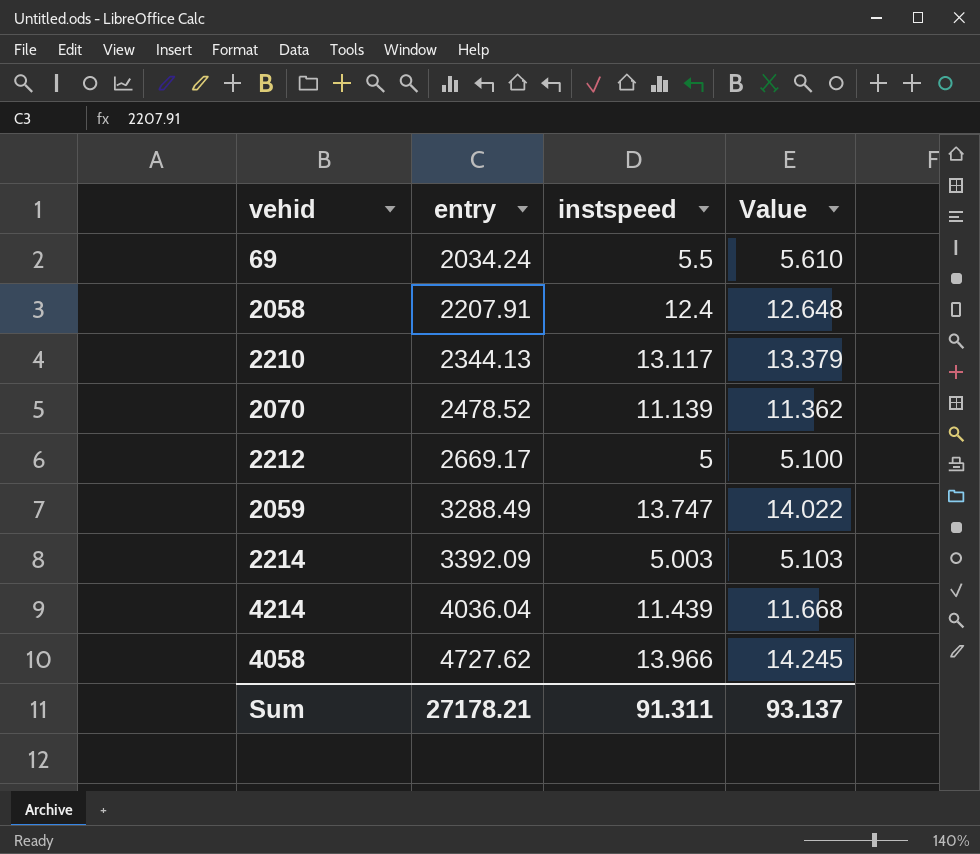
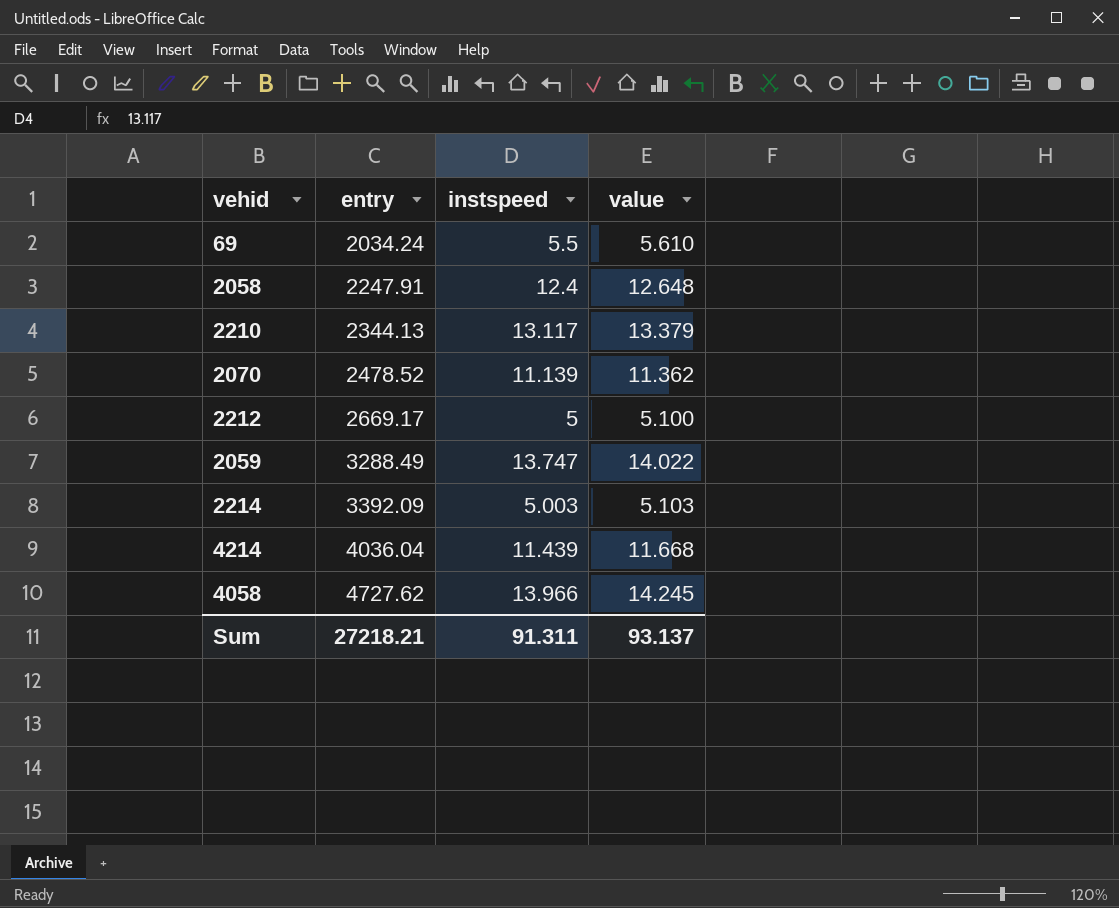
column name: Value -> value
2058 | entry: 2207.91 -> 2247.91
Sum | entry: 27178.21 -> 27218.21

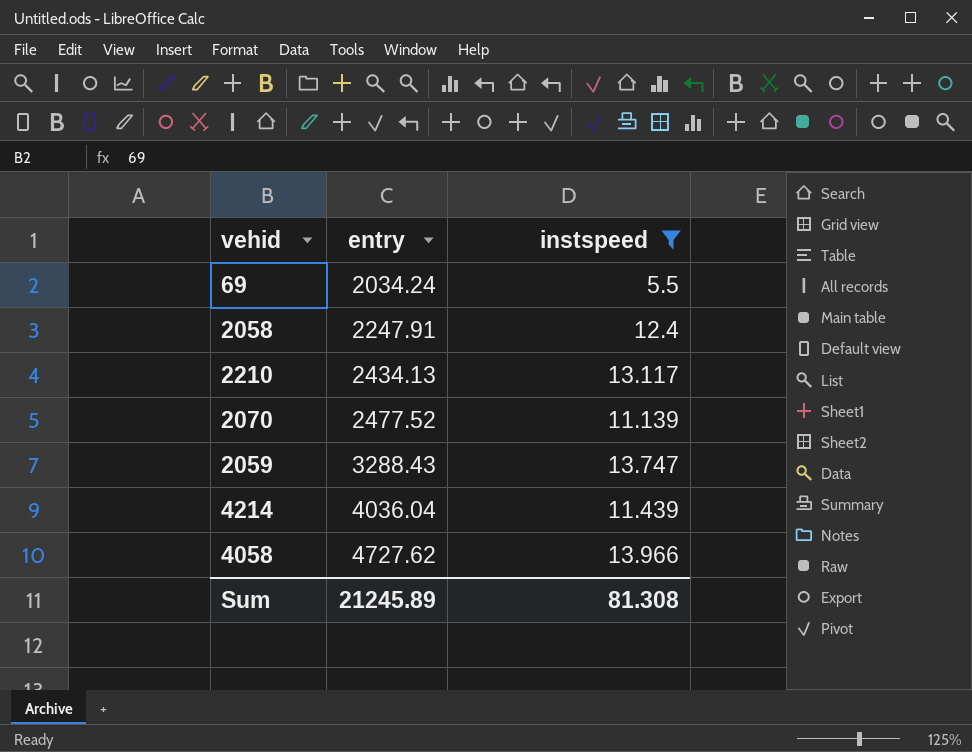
filter: none -> instspeed >= 5.5
column value | formula: [instspeed] * 1.02 -> none
2210 | entry: 2344.13 -> 2434.13
2070 | entry: 2478.52 -> 2477.52
2059 | entry: 3288.49 -> 3288.43
Sum | entry: 27218.21 -> 21245.89
Sum | instspeed: 91.311 -> 81.308

